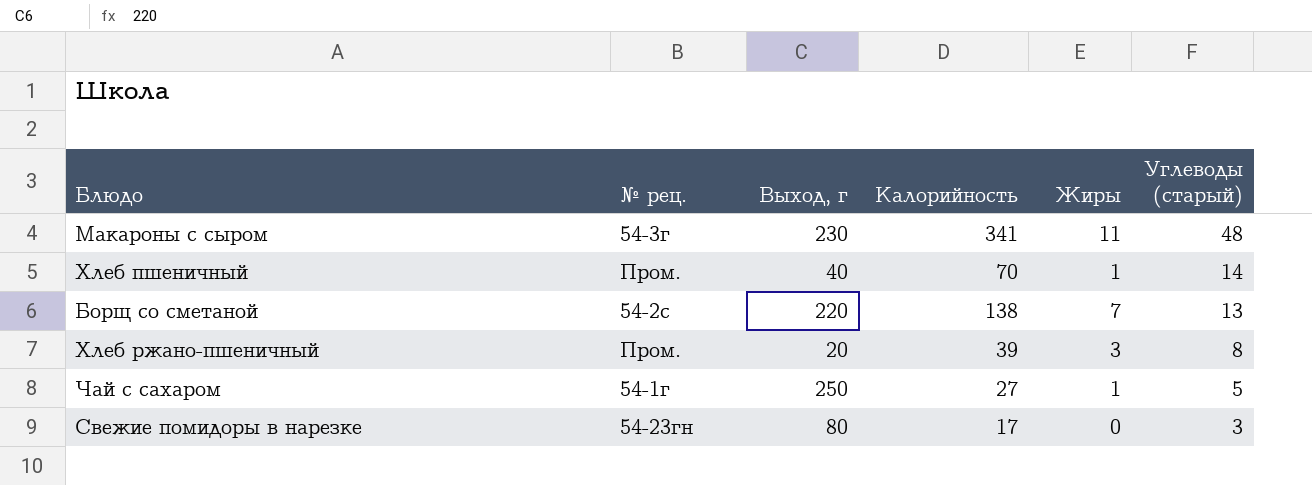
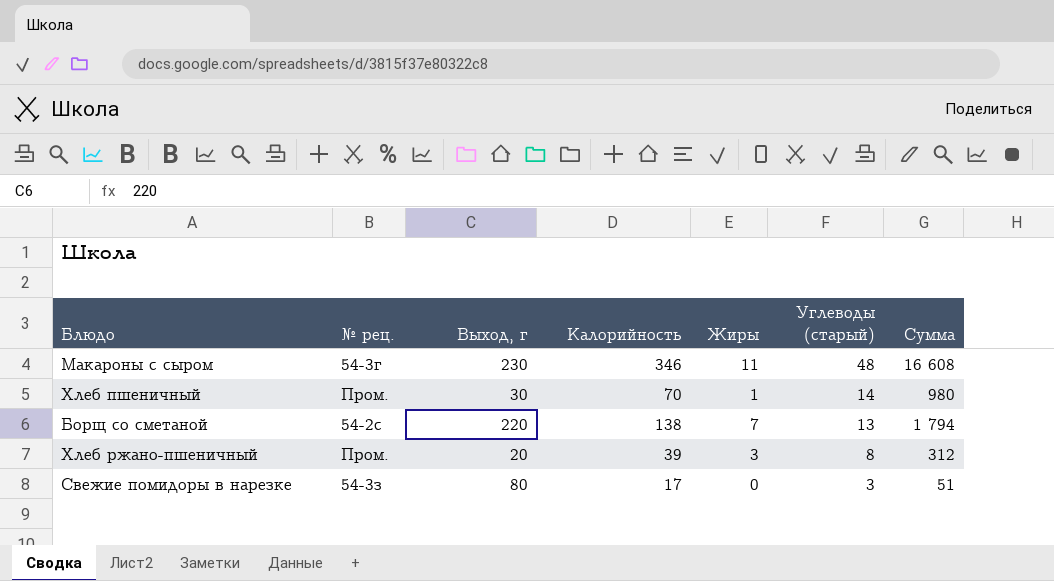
column Сумма | formula: none -> [Калорийность] * [Углеводы (старый)]
row Чай с сахаром: 54-1г | 250 | 27 | 1 | 5 -> none
Макароны с сыром | Калорийность: 341 -> 346
Хлеб пшеничный | Выход, г: 40 -> 30
Свежие помидоры в нарезке | № рец.: 54-23гн -> 54-3з

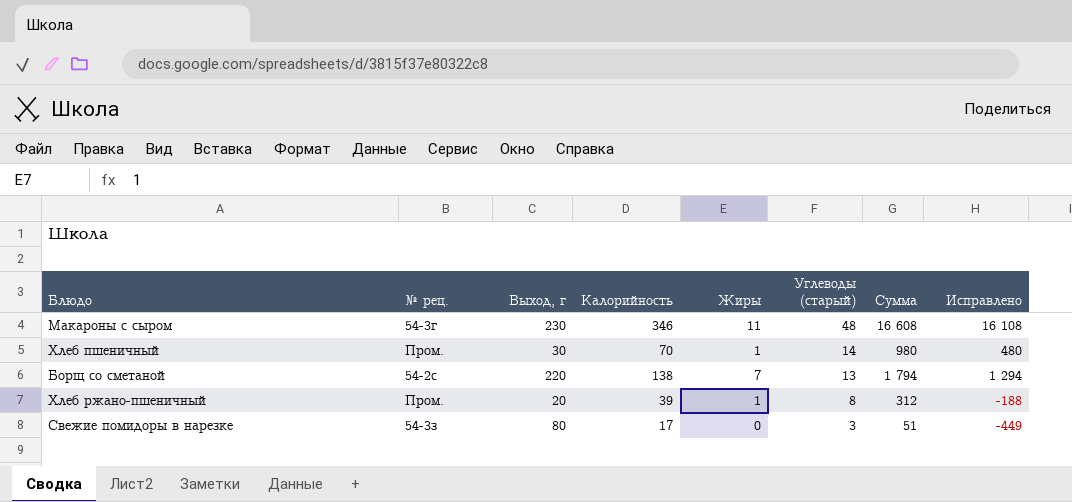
column Исправлено | formula: none -> [Сумма] - 500
Хлеб ржано-пшеничный | Жиры: 3 -> 1

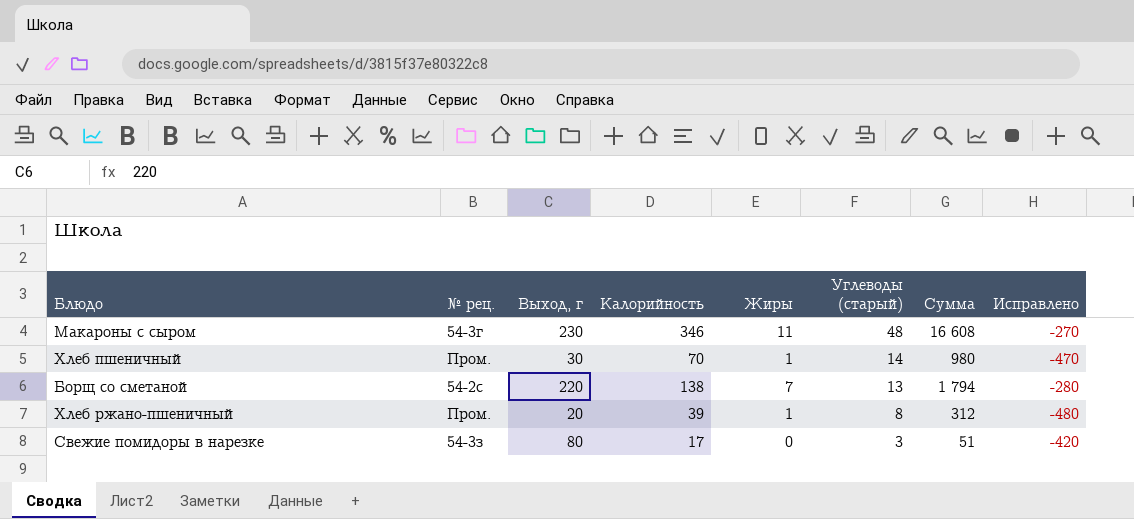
column Исправлено | formula: [Сумма] - 500 -> [Выход, г] - 500

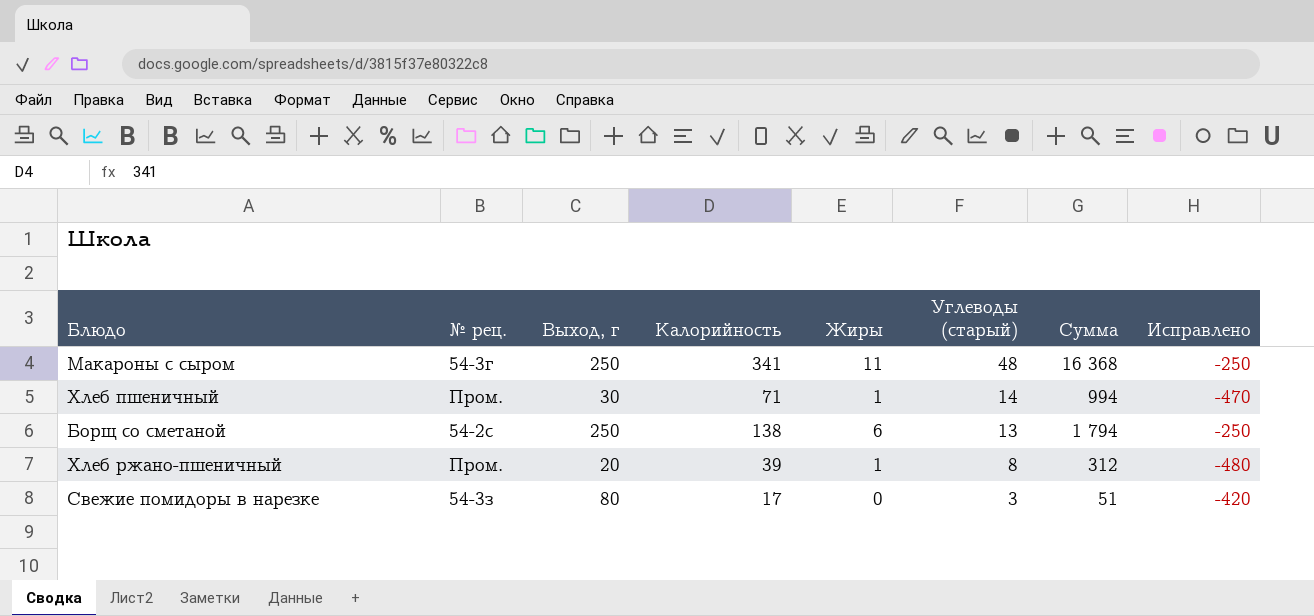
Макароны с сыром | Выход, г: 230 -> 250
Макароны с сыром | Калорийность: 346 -> 341
Макароны с сыром | Сумма: 16 608 -> 16 368
Макароны с сыром | Исправлено: -270 -> -250
Хлеб пшеничный | Калорийность: 70 -> 71
Хлеб пшеничный | Сумма: 980 -> 994
Борщ со сметаной | Выход, г: 220 -> 250
Борщ со сметаной | Жиры: 7 -> 6
Борщ со сметаной | Исправлено: -280 -> -250

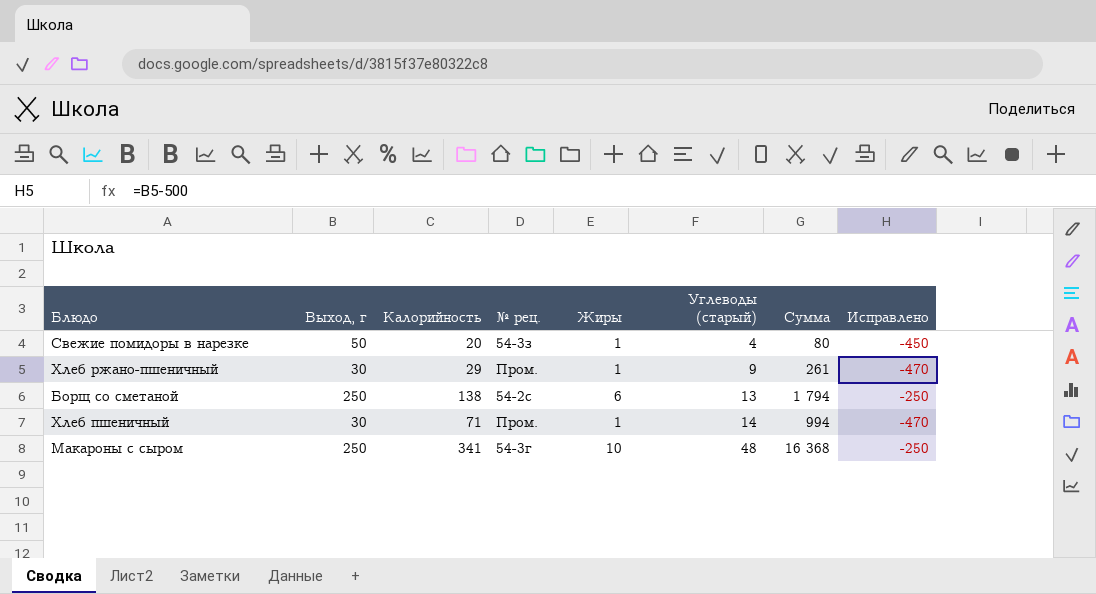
row order: Углеводы (старый) descending -> Углеводы (старый) ascending
column № рец. | position: 2 -> 4
Свежие помидоры в нарезке | Выход, г: 80 -> 50
Свежие помидоры в нарезке | Калорийность: 17 -> 20
Свежие помидоры в нарезке | Жиры: 0 -> 1
Свежие помидоры в нарезке | Углеводы (старый): 3 -> 4
Свежие помидоры в нарезке | Сумма: 51 -> 80
Свежие помидоры в нарезке | Исправлено: -420 -> -450
Хлеб ржано-пшеничный | Выход, г: 20 -> 30
Хлеб ржано-пшеничный | Калорийность: 39 -> 29
Хлеб ржано-пшеничный | Углеводы (старый): 8 -> 9
Хлеб ржано-пшеничный | Сумма: 312 -> 261
Хлеб ржано-пшеничный | Исправлено: -480 -> -470
Макароны с сыром | Жиры: 11 -> 10

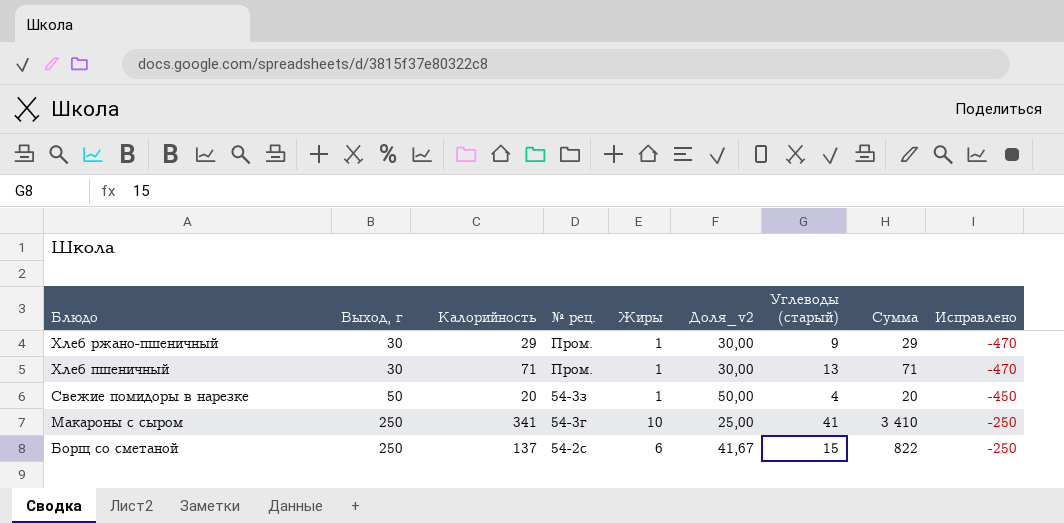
row order: Углеводы (старый) ascending -> Блюдо descending
column Доля_v2 | formula: none -> [Выход, г] / [Жиры]
column Сумма | formula: [Калорийность] * [Углеводы (старый)] -> [Калорийность] * [Жиры]
Хлеб пшеничный | Углеводы (старый): 14 -> 13
Макароны с сыром | Углеводы (старый): 48 -> 41
Борщ со сметаной | Калорийность: 138 -> 137
Борщ со сметаной | Углеводы (старый): 13 -> 15

